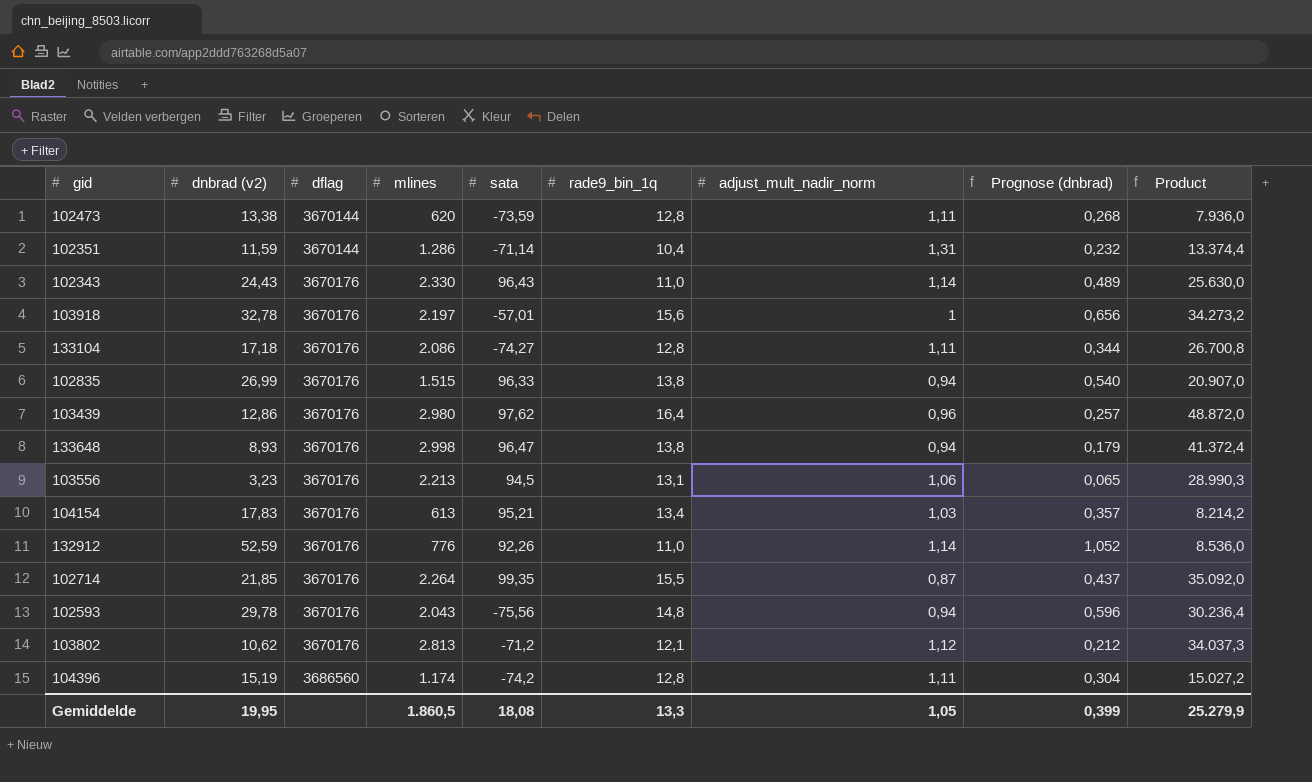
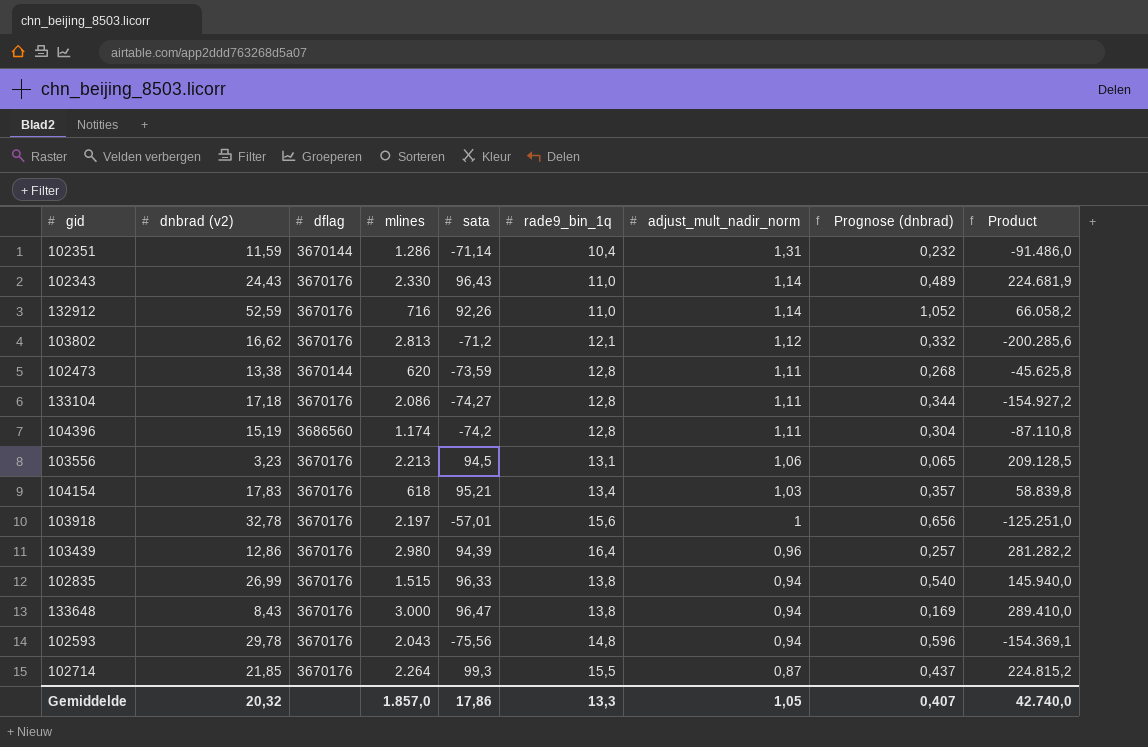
row order: dflag ascending -> adjust_mult_nadir_norm descending
column Product | formula: [mlines] * [rade9_bin_1q] -> [mlines] * [sata]
132912 | mlines: 776 -> 716
103802 | dnbrad (v2): 10,62 -> 16,62
103802 | Prognose (dnbrad): 0,212 -> 0,332
104154 | mlines: 613 -> 618
103439 | sata: 97,62 -> 94,39
133648 | dnbrad (v2): 8,93 -> 8,43
133648 | mlines: 2.998 -> 3.000
133648 | Prognose (dnbrad): 0,179 -> 0,169
102714 | sata: 99,35 -> 99,3
Gemiddelde | dnbrad (v2): 19,95 -> 20,32
Gemiddelde | mlines: 1.860,5 -> 1.857,0
Gemiddelde | sata: 18,08 -> 17,86
Gemiddelde | Prognose (dnbrad): 0,399 -> 0,407
Gemiddelde | Product: 25.279,9 -> 42.740,0

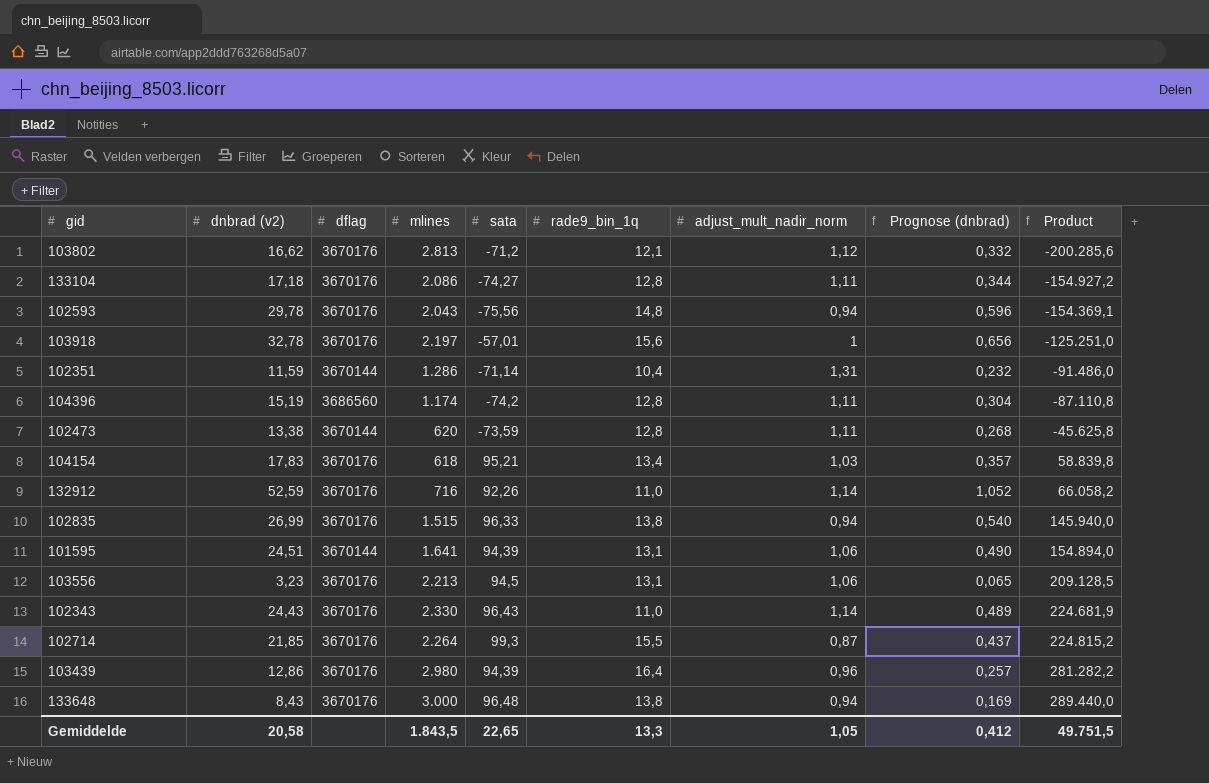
row order: adjust_mult_nadir_norm descending -> Product ascending
row 101595: none -> 24,51 | 3670144 | 1.641 | 94,39 | 13,1 | 1,06 | 0,490 | 154.894,0
133648 | sata: 96,47 -> 96,48
133648 | Product: 289.410,0 -> 289.440,0
Gemiddelde | dnbrad (v2): 20,32 -> 20,58
Gemiddelde | mlines: 1.857,0 -> 1.843,5
Gemiddelde | sata: 17,86 -> 22,65
Gemiddelde | Prognose (dnbrad): 0,407 -> 0,412
Gemiddelde | Product: 42.740,0 -> 49.751,5

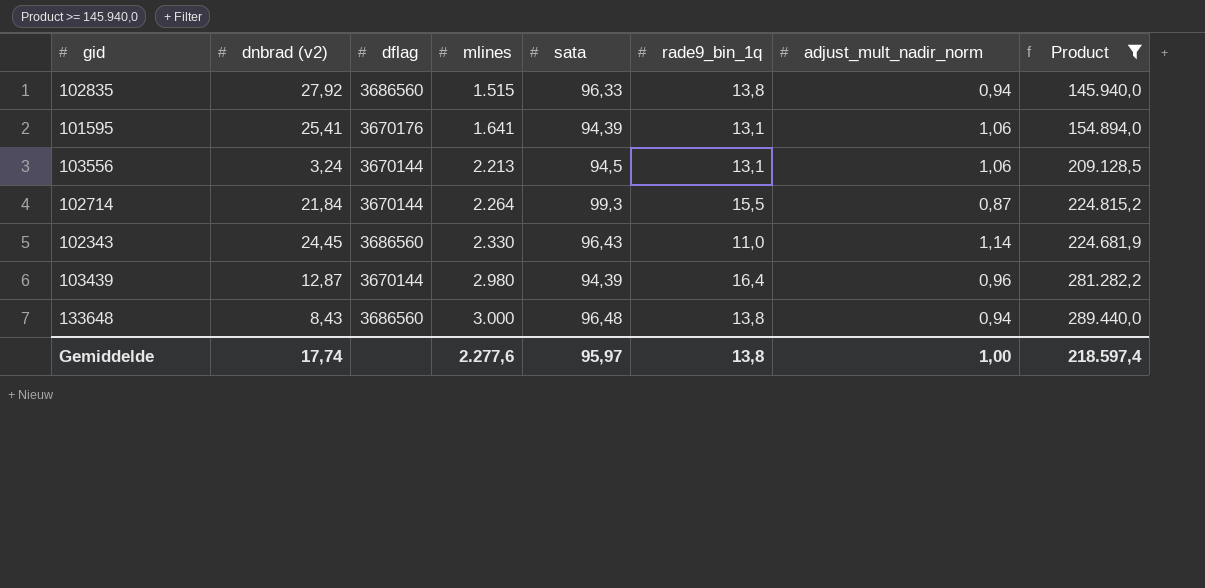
filter: none -> Product >= 145.940,0
row order: Product ascending -> mlines ascending
column Prognose (dnbrad) | formula: [dnbrad (v2)] * 0,02 -> none
102835 | dnbrad (v2): 26,99 -> 27,92
102835 | dflag: 3670176 -> 3686560
101595 | dnbrad (v2): 24,51 -> 25,41
101595 | dflag: 3670144 -> 3670176
103556 | dnbrad (v2): 3,23 -> 3,24
103556 | dflag: 3670176 -> 3670144
102714 | dnbrad (v2): 21,85 -> 21,84
102714 | dflag: 3670176 -> 3670144
102343 | dnbrad (v2): 24,43 -> 24,45
102343 | dflag: 3670176 -> 3686560
103439 | dnbrad (v2): 12,86 -> 12,87
103439 | dflag: 3670176 -> 3670144
133648 | dflag: 3670176 -> 3686560
Gemiddelde | dnbrad (v2): 20,58 -> 17,74
Gemiddelde | mlines: 1.843,5 -> 2.277,6
Gemiddelde | sata: 22,65 -> 95,97
Gemiddelde | rade9_bin_1q: 13,3 -> 13,8
Gemiddelde | adjust_mult_nadir_norm: 1,05 -> 1,00
Gemiddelde | Product: 49.751,5 -> 218.597,4

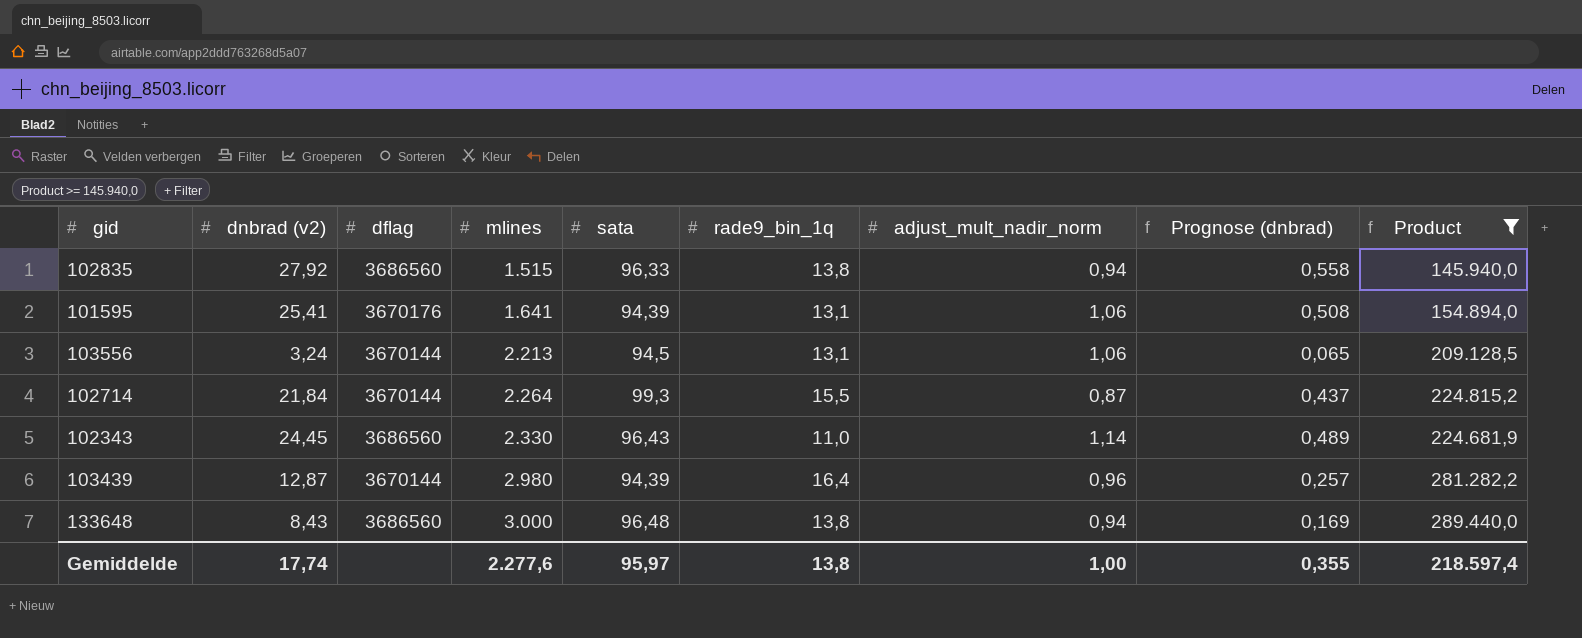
column Prognose (dnbrad) | formula: none -> [dnbrad (v2)] * 0,02

